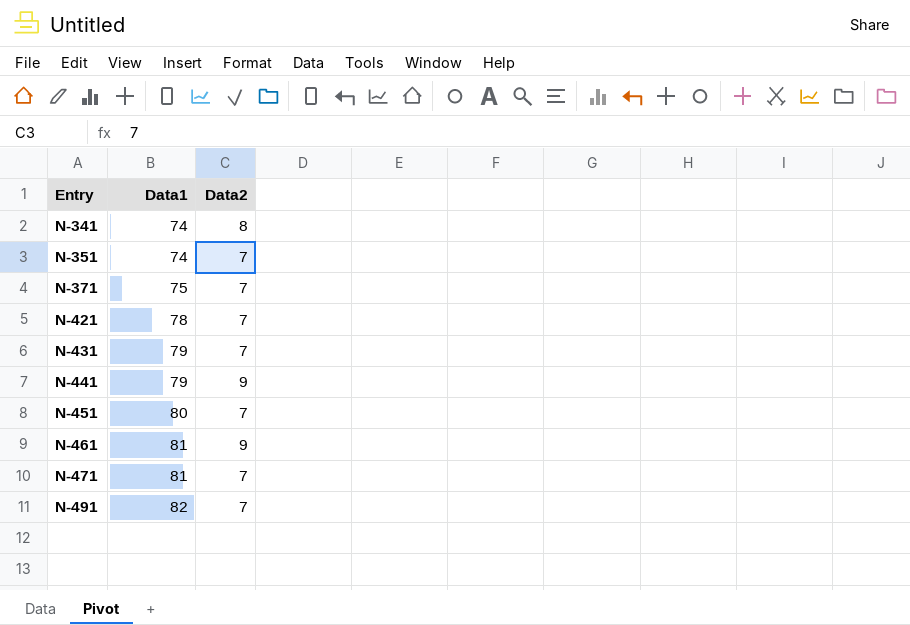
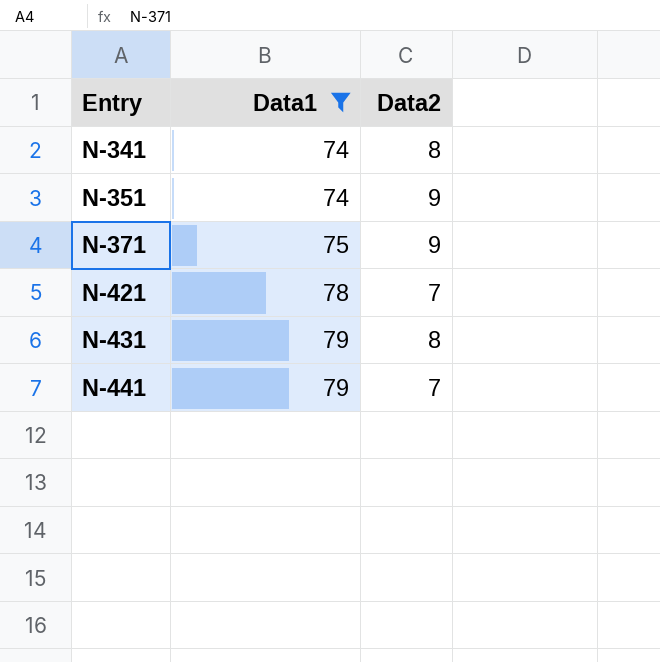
filter: none -> Data1 <= 79
N-351 | Data2: 7 -> 9
N-371 | Data2: 7 -> 9
N-431 | Data2: 7 -> 8
N-441 | Data2: 9 -> 7

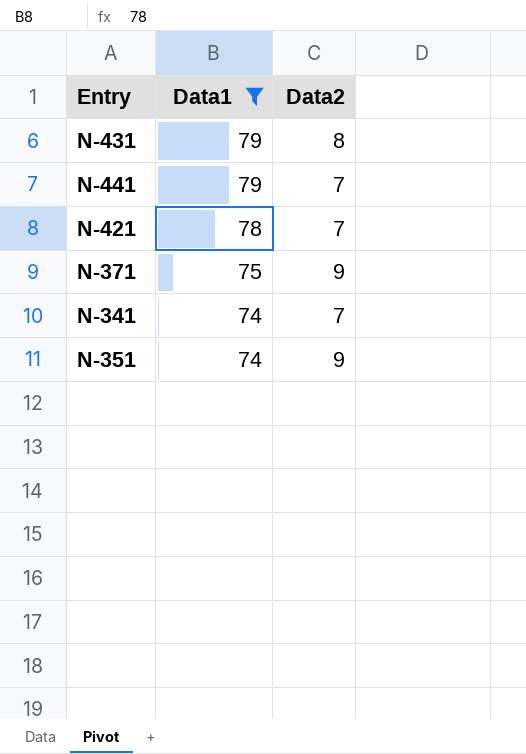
row order: Entry ascending -> Data1 descending
N-341 | Data2: 8 -> 7

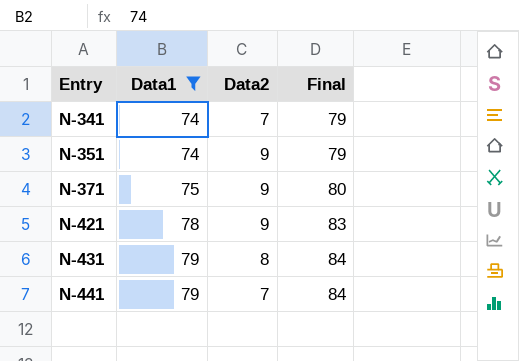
row order: Data1 descending -> Entry ascending
column Final | formula: none -> [Data1] + 5
N-421 | Data2: 7 -> 9

